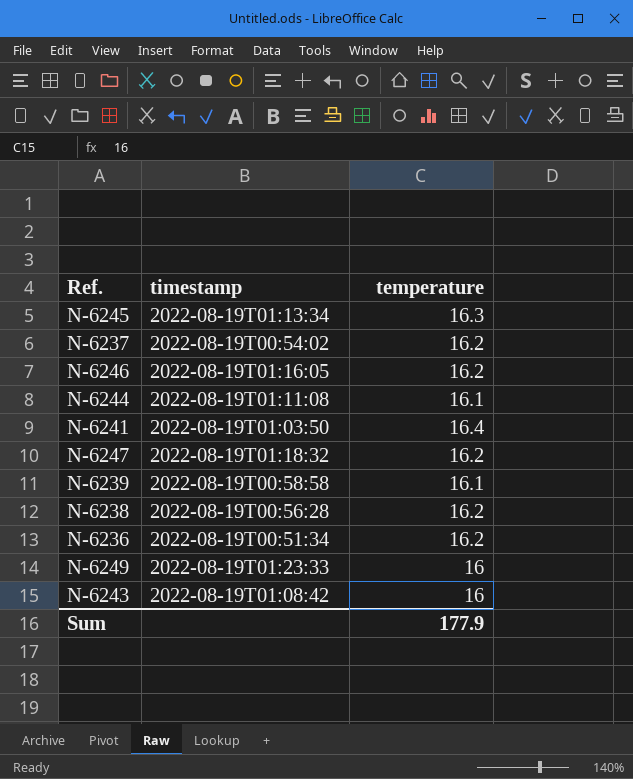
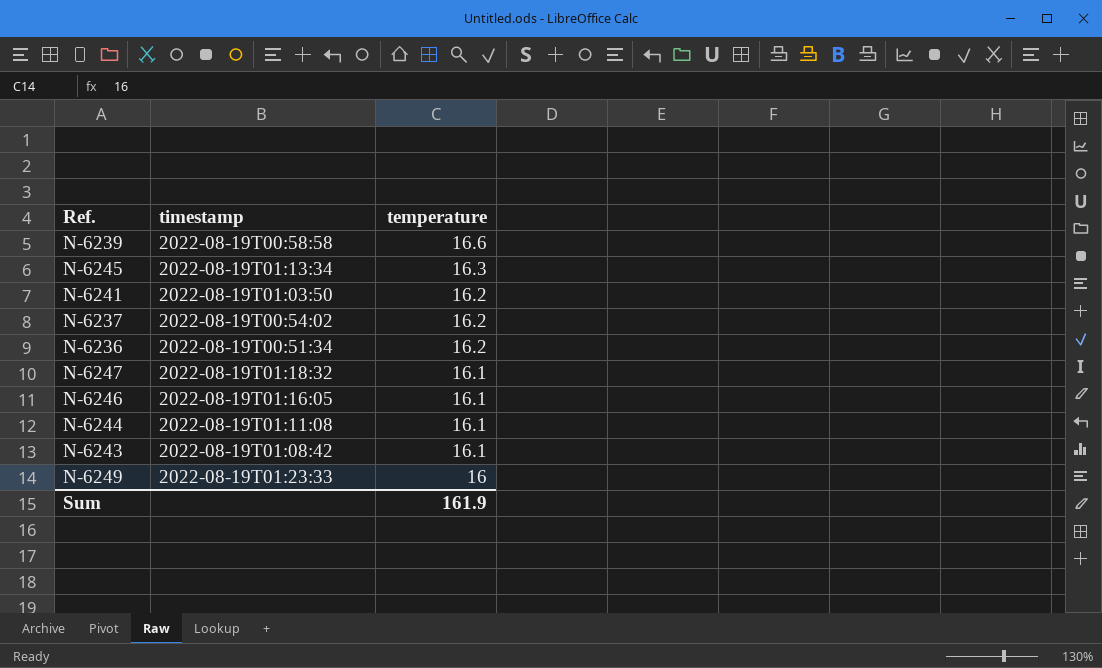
row order: none -> temperature descending
row N-6238: 2022-08-19T00:56:28 | 16.2 -> none
N-6239 | temperature: 16.1 -> 16.6
N-6241 | temperature: 16.4 -> 16.2
N-6247 | temperature: 16.2 -> 16.1
N-6246 | temperature: 16.2 -> 16.1
N-6243 | temperature: 16 -> 16.1
Sum | temperature: 177.9 -> 161.9

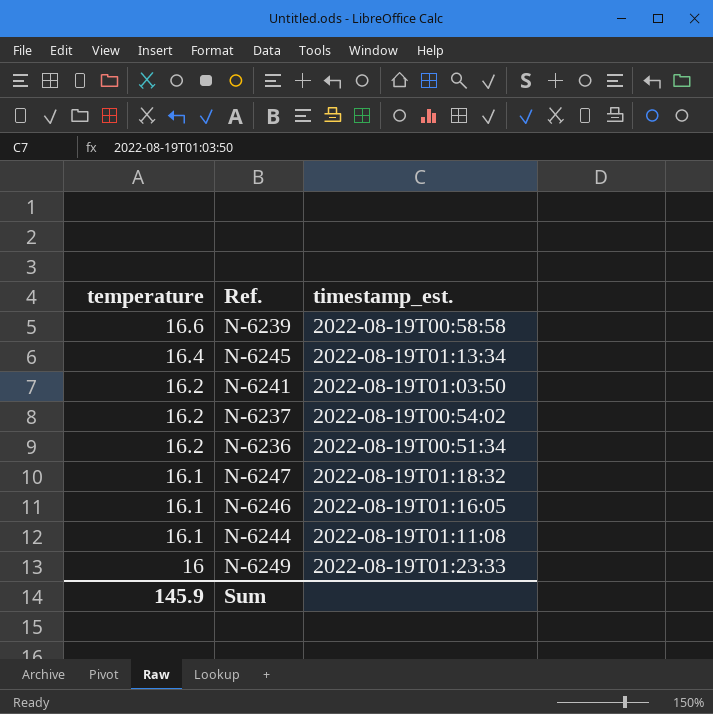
column temperature | position: 3 -> 1
column name: timestamp -> timestamp_est.
row N-6243: 2022-08-19T01:08:42 | 16.1 -> none
N-6245 | temperature: 16.3 -> 16.4
Sum | temperature: 161.9 -> 145.9

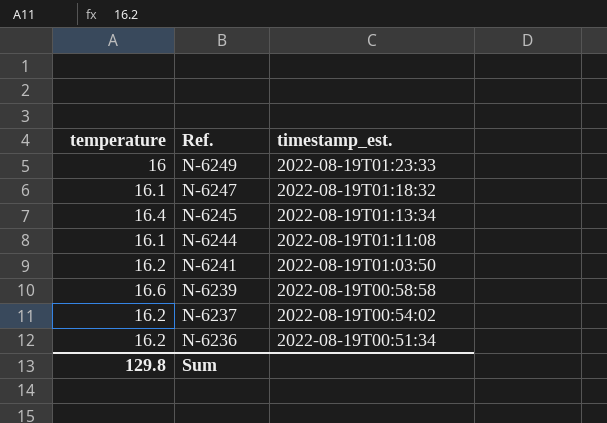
row order: temperature descending -> Ref. descending
row N-6246: 16.1 | 2022-08-19T01:16:05 -> none
Sum | temperature: 145.9 -> 129.8

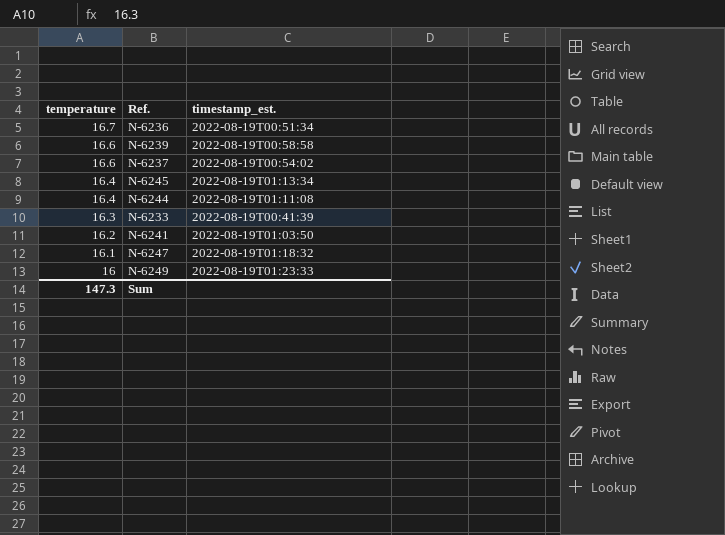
row order: Ref. descending -> temperature descending
N-6236 | temperature: 16.2 -> 16.7
N-6237 | temperature: 16.2 -> 16.6
N-6244 | temperature: 16.1 -> 16.4
row N-6233: none -> 16.3 | 2022-08-19T00:41:39
Sum | temperature: 129.8 -> 147.3

